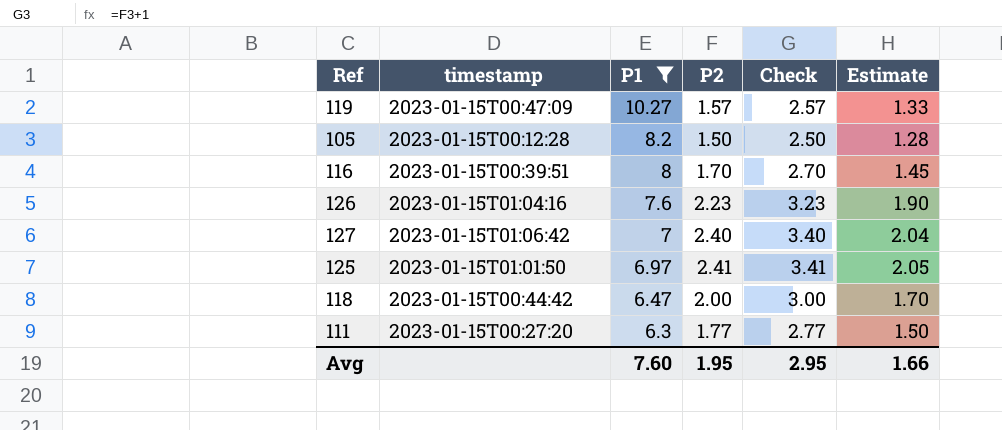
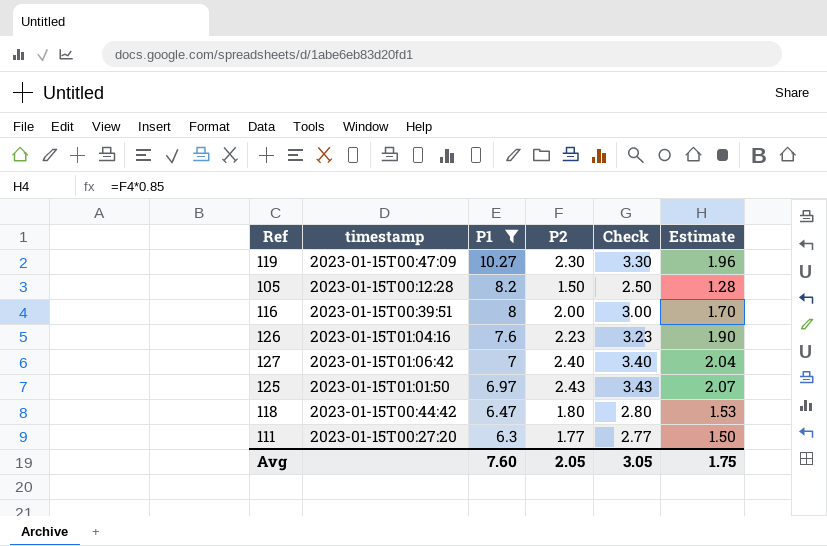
119 | P2: 1.57 -> 2.30
119 | Check: 2.57 -> 3.30
119 | Estimate: 1.33 -> 1.96
116 | P2: 1.70 -> 2.00
116 | Check: 2.70 -> 3.00
116 | Estimate: 1.45 -> 1.70
125 | P2: 2.41 -> 2.43
125 | Check: 3.41 -> 3.43
125 | Estimate: 2.05 -> 2.07
118 | P2: 2.00 -> 1.80
118 | Check: 3.00 -> 2.80
118 | Estimate: 1.70 -> 1.53
Avg | P2: 1.95 -> 2.05
Avg | Check: 2.95 -> 3.05
Avg | Estimate: 1.66 -> 1.75

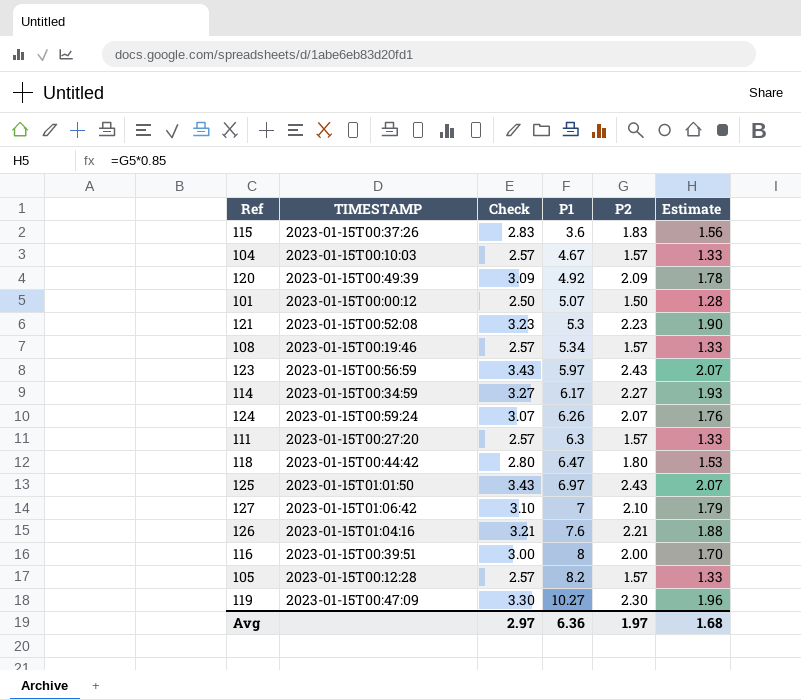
filter: P1 >= 6.3 -> none
row order: P1 descending -> P1 ascending
column name: timestamp -> TIMESTAMP
column Check | position: 5 -> 3
111 | Check: 2.77 -> 2.57
111 | P2: 1.77 -> 1.57
111 | Estimate: 1.50 -> 1.33
127 | Check: 3.40 -> 3.10
127 | P2: 2.40 -> 2.10
127 | Estimate: 2.04 -> 1.79
126 | Check: 3.23 -> 3.21
126 | P2: 2.23 -> 2.21
126 | Estimate: 1.90 -> 1.88
105 | Check: 2.50 -> 2.57
105 | P2: 1.50 -> 1.57
105 | Estimate: 1.28 -> 1.33
Avg | Check: 3.05 -> 2.97
Avg | P1: 7.60 -> 6.36
Avg | P2: 2.05 -> 1.97
Avg | Estimate: 1.75 -> 1.68

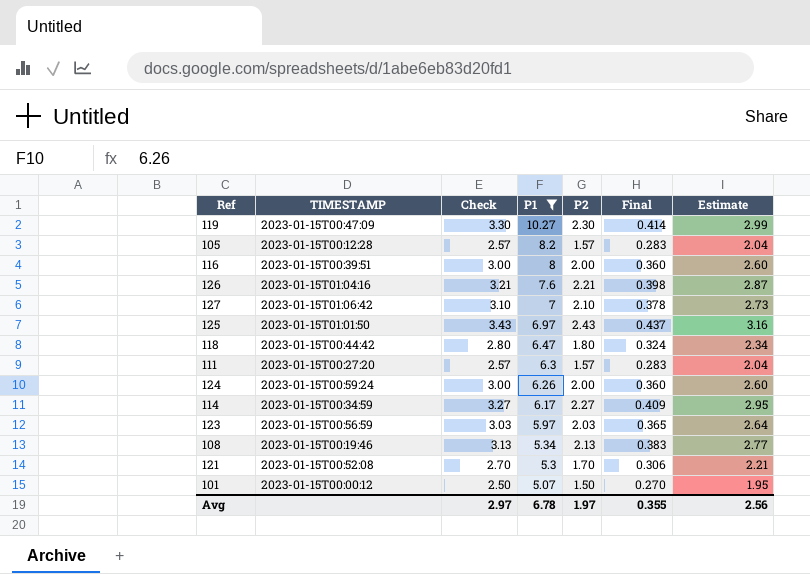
filter: none -> P1 >= 5.07
row order: P1 ascending -> P1 descending
column Final | formula: none -> [P2] * 0.18
column Estimate | formula: [P2] * 0.85 -> [P2] * 1.3
124 | Check: 3.07 -> 3.00
124 | P2: 2.07 -> 2.00
123 | Check: 3.43 -> 3.03
123 | P2: 2.43 -> 2.03
108 | Check: 2.57 -> 3.13
108 | P2: 1.57 -> 2.13
121 | Check: 3.23 -> 2.70
121 | P2: 2.23 -> 1.70
Avg | P1: 6.36 -> 6.78
Avg | Estimate: 1.68 -> 2.56

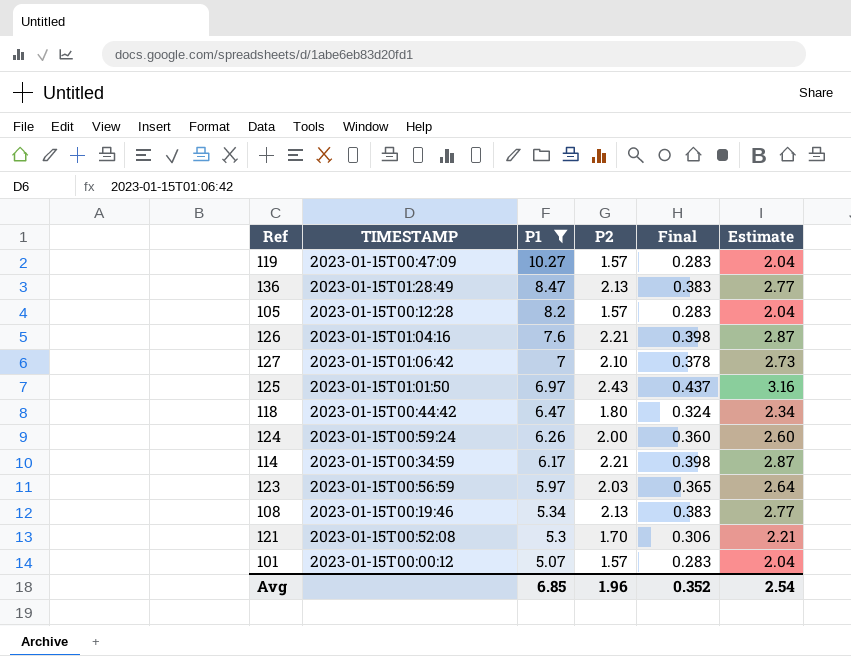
column Check | formula: [P2] + 1 -> none
row 116: 2023-01-15T00:39:51 | 3.00 | 8 | 2.00 | 0.360 | 2.60 -> none
row 111: 2023-01-15T00:27:20 | 2.57 | 6.3 | 1.57 | 0.283 | 2.04 -> none
119 | P2: 2.30 -> 1.57
119 | Final: 0.414 -> 0.283
119 | Estimate: 2.99 -> 2.04
row 136: none -> 2023-01-15T01:28:49 | 8.47 | 2.13 | 0.383 | 2.77
114 | P2: 2.27 -> 2.21
114 | Final: 0.409 -> 0.398
114 | Estimate: 2.95 -> 2.87
101 | P2: 1.50 -> 1.57
101 | Final: 0.270 -> 0.283
101 | Estimate: 1.95 -> 2.04
Avg | P1: 6.78 -> 6.85
Avg | P2: 1.97 -> 1.96
Avg | Final: 0.355 -> 0.352
Avg | Estimate: 2.56 -> 2.54

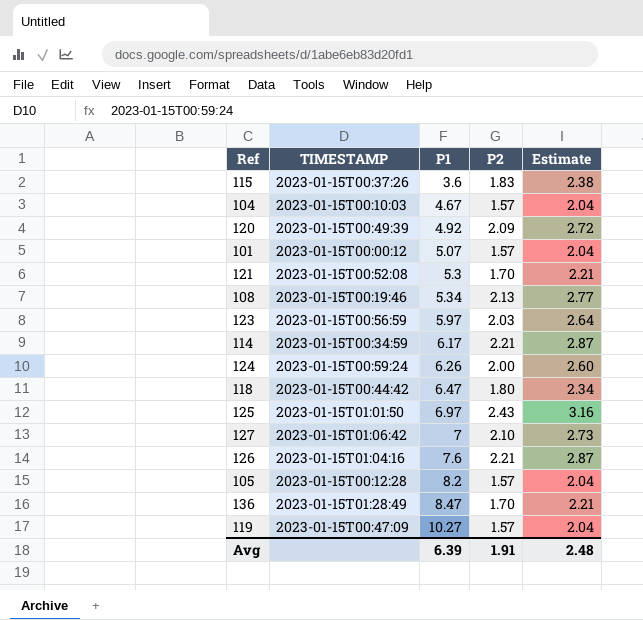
filter: P1 >= 5.07 -> none
row order: P1 descending -> P1 ascending
column Final | formula: [P2] * 0.18 -> none
136 | P2: 2.13 -> 1.70
136 | Estimate: 2.77 -> 2.21
Avg | P1: 6.85 -> 6.39
Avg | P2: 1.96 -> 1.91
Avg | Estimate: 2.54 -> 2.48

